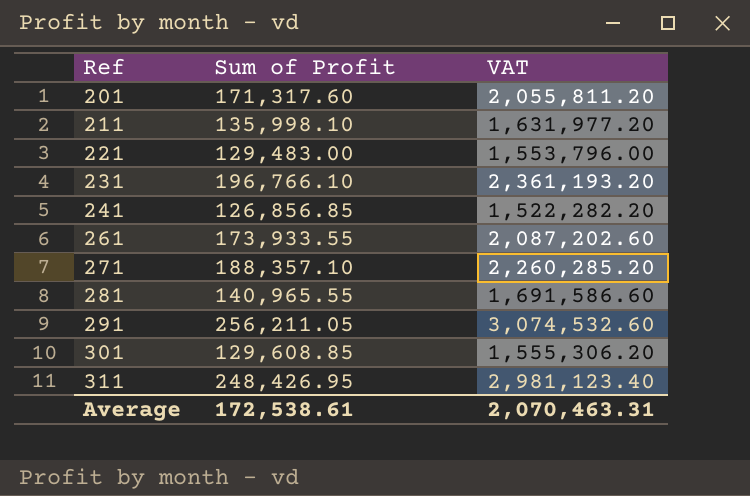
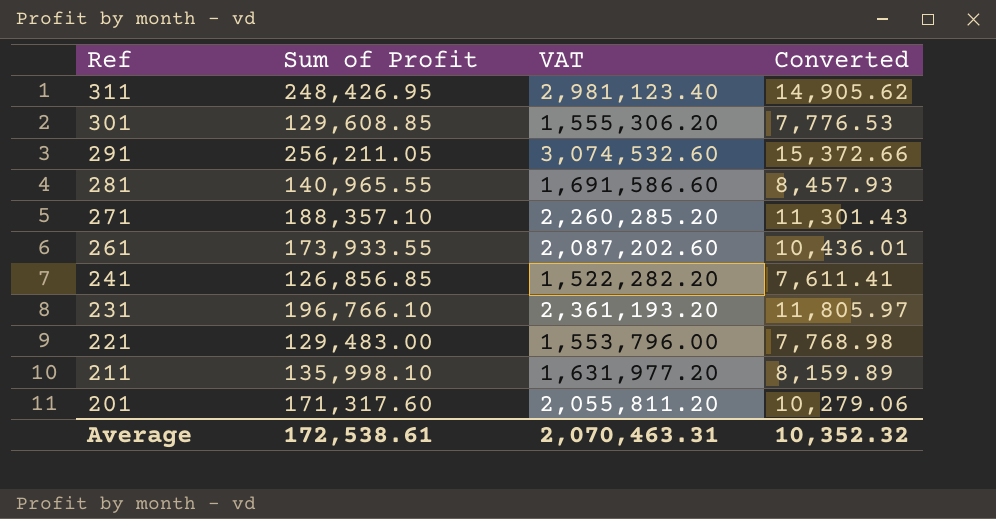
row order: Ref ascending -> Ref descending
column Converted | formula: none -> [Sum of Profit] * 0.06

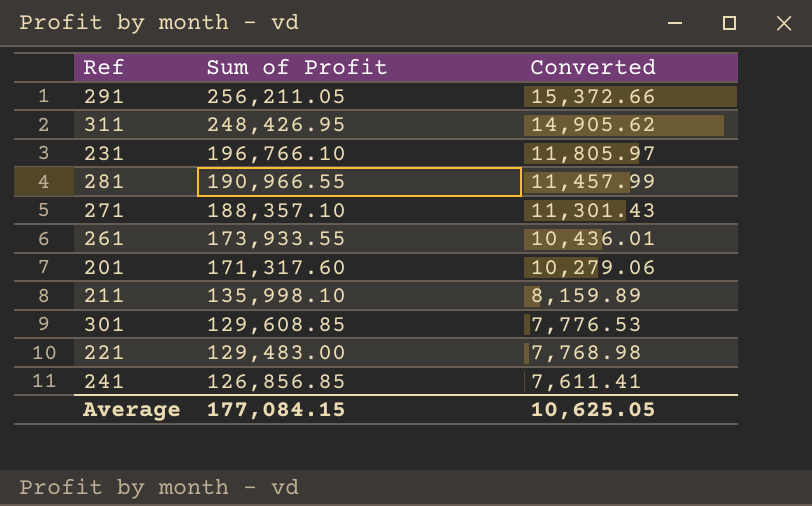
row order: Ref descending -> Sum of Profit descending
column VAT | formula: [Sum of Profit] * 12 -> none
281 | Sum of Profit: 140,965.55 -> 190,966.55
281 | Converted: 8,457.93 -> 11,457.99
Average | Sum of Profit: 172,538.61 -> 177,084.15
Average | Converted: 10,352.32 -> 10,625.05

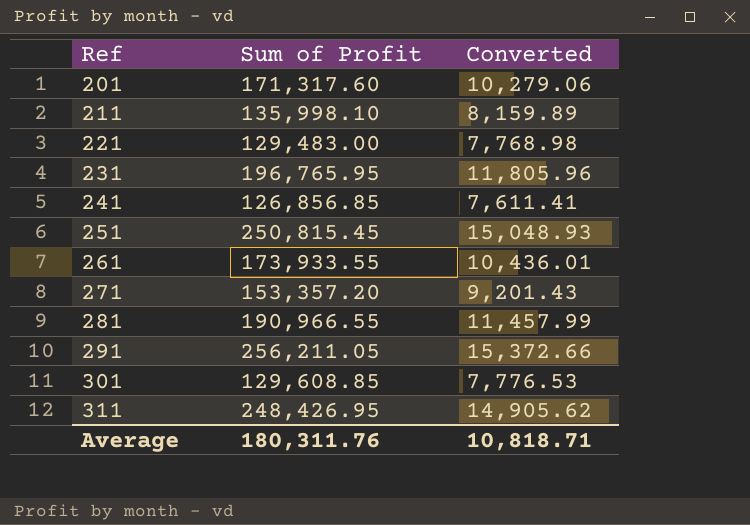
row order: Sum of Profit descending -> Ref ascending
231 | Sum of Profit: 196,766.10 -> 196,765.95
231 | Converted: 11,805.97 -> 11,805.96
row 251: none -> 250,815.45 | 15,048.93
271 | Sum of Profit: 188,357.10 -> 153,357.20
271 | Converted: 11,301.43 -> 9,201.43
Average | Sum of Profit: 177,084.15 -> 180,311.76
Average | Converted: 10,625.05 -> 10,818.71

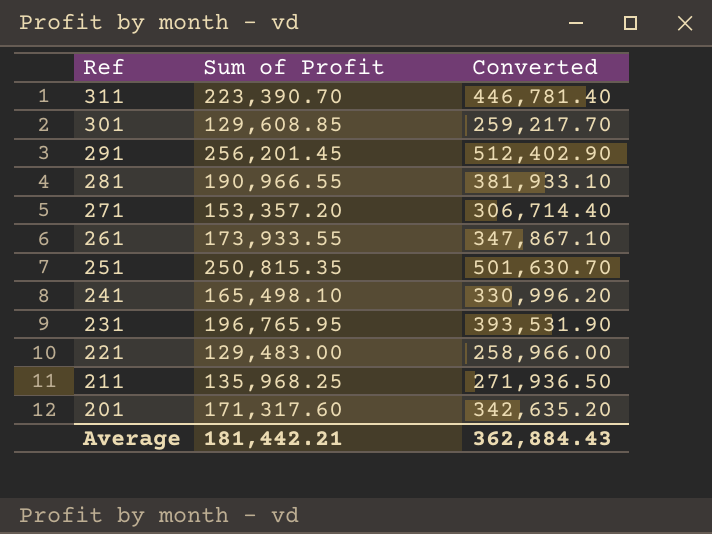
row order: Ref ascending -> Ref descending
column Converted | formula: [Sum of Profit] * 0.06 -> [Sum of Profit] * 2
311 | Sum of Profit: 248,426.95 -> 223,390.70
291 | Sum of Profit: 256,211.05 -> 256,201.45
251 | Sum of Profit: 250,815.45 -> 250,815.35
241 | Sum of Profit: 126,856.85 -> 165,498.10
211 | Sum of Profit: 135,998.10 -> 135,968.25
Average | Sum of Profit: 180,311.76 -> 181,442.21
Average | Converted: 10,818.71 -> 362,884.43

